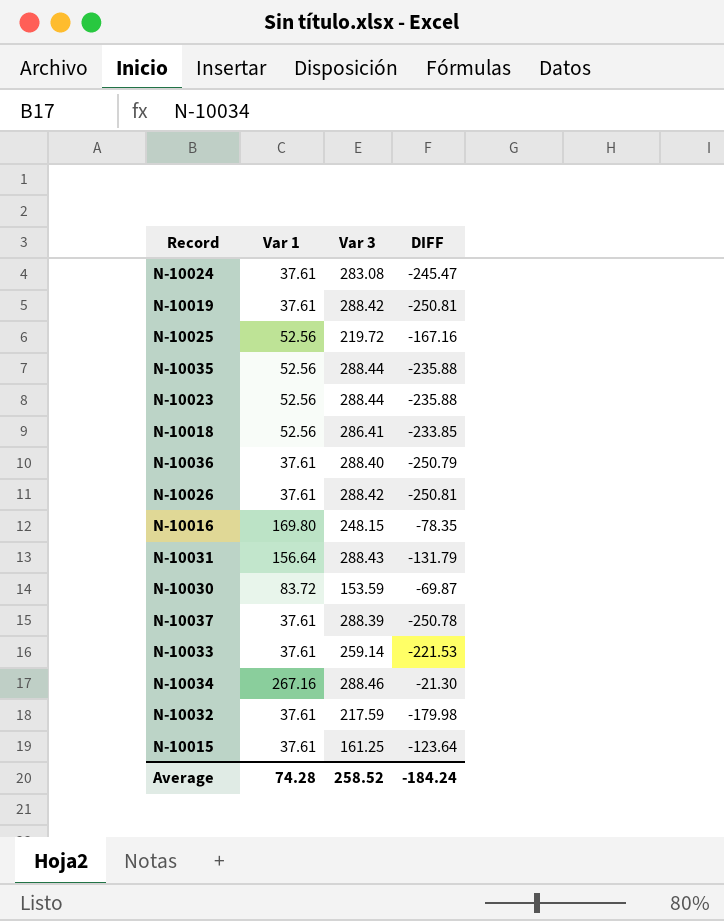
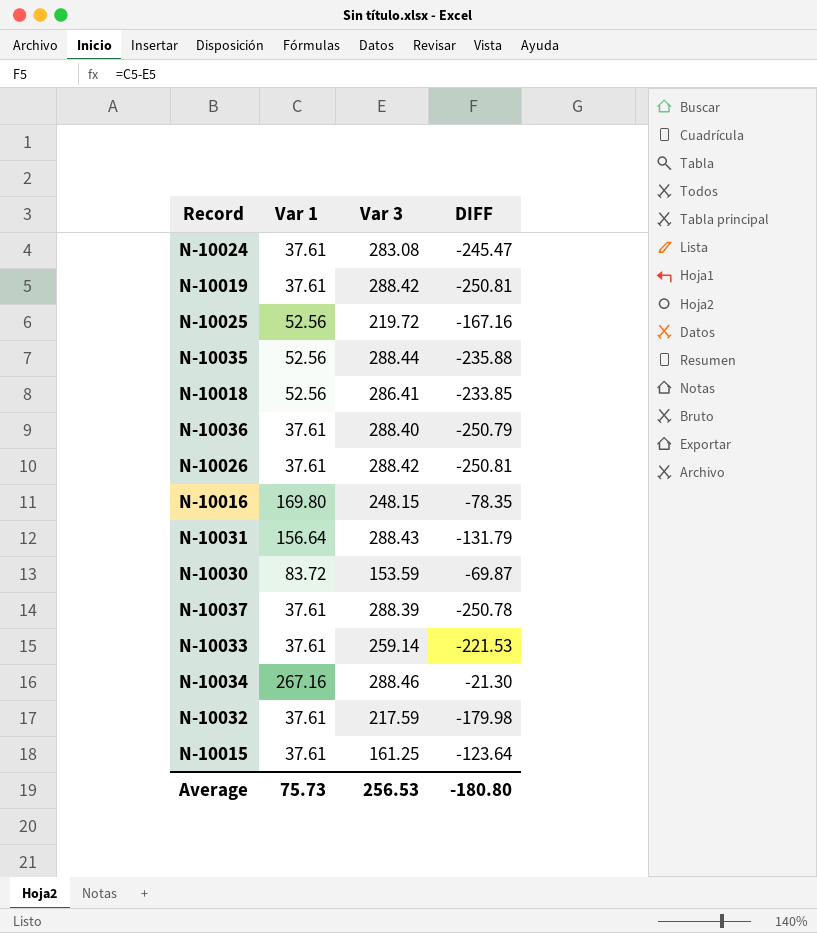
row N-10023: 52.56 | 288.44 | -235.88 -> none
Average | Var 1: 74.28 -> 75.73
Average | Var 3: 258.52 -> 256.53
Average | DIFF: -184.24 -> -180.80

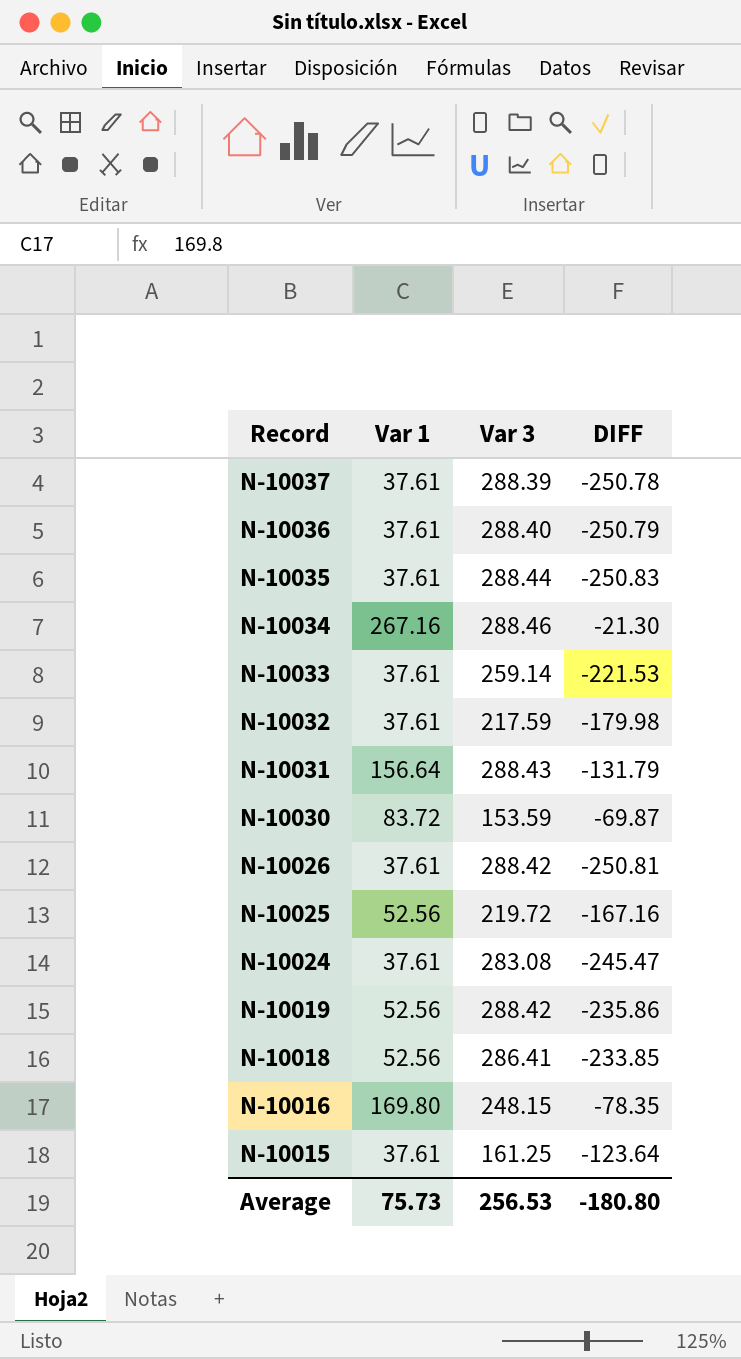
row order: none -> Record descending
N-10035 | Var 1: 52.56 -> 37.61
N-10035 | DIFF: -235.88 -> -250.83
N-10019 | Var 1: 37.61 -> 52.56
N-10019 | DIFF: -250.81 -> -235.86

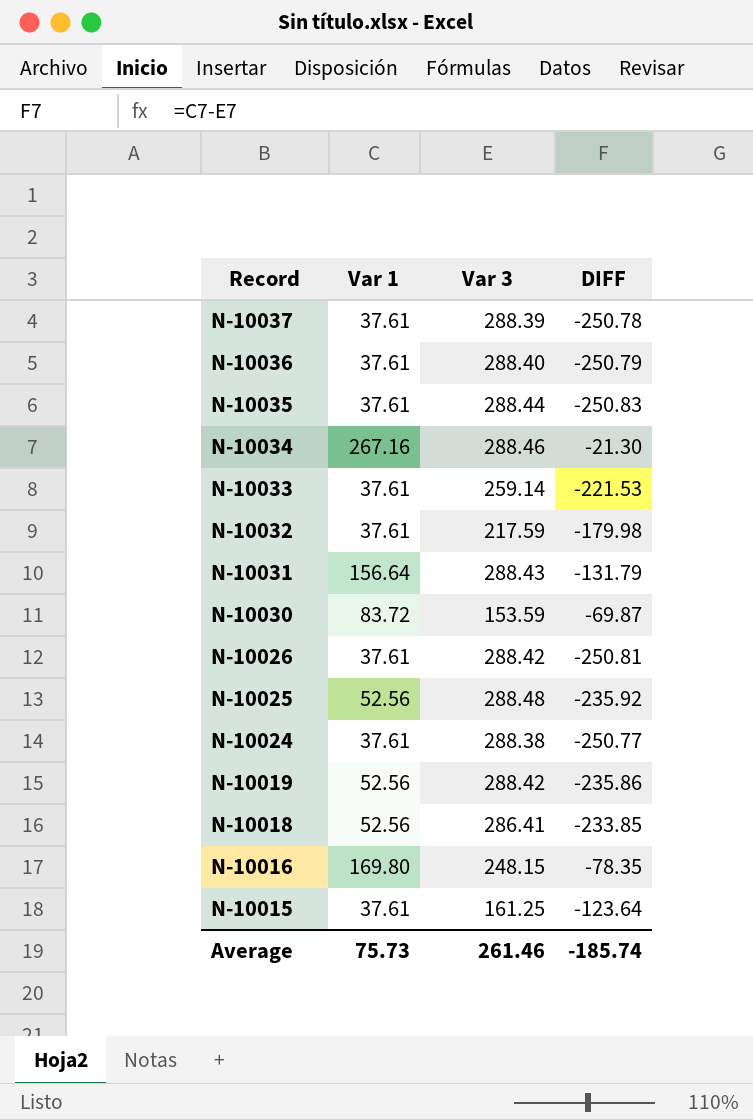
N-10025 | Var 3: 219.72 -> 288.48
N-10025 | DIFF: -167.16 -> -235.92
N-10024 | Var 3: 283.08 -> 288.38
N-10024 | DIFF: -245.47 -> -250.77
Average | Var 3: 256.53 -> 261.46
Average | DIFF: -180.80 -> -185.74

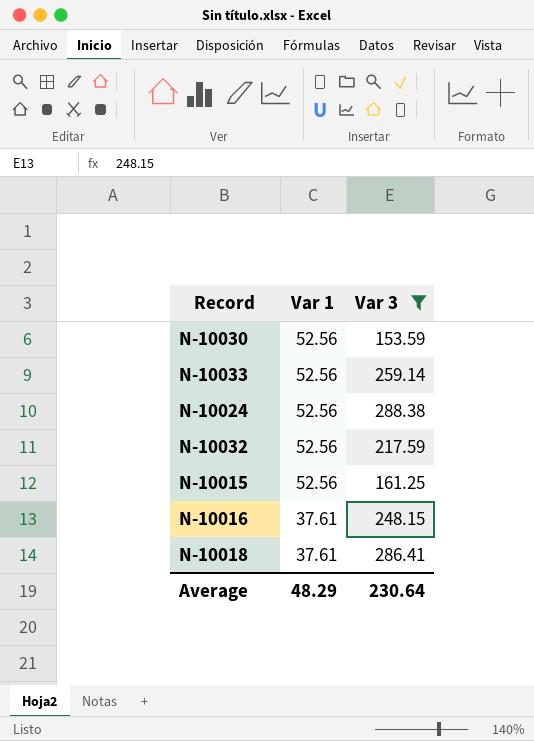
filter: none -> Var 3 <= 288.38
row order: Record descending -> Var 1 descending
column DIFF | formula: [Var 1] - [Var 3] -> none
N-10030 | Var 1: 83.72 -> 52.56
N-10033 | Var 1: 37.61 -> 52.56
N-10024 | Var 1: 37.61 -> 52.56
N-10032 | Var 1: 37.61 -> 52.56
N-10015 | Var 1: 37.61 -> 52.56
N-10016 | Var 1: 169.80 -> 37.61
N-10018 | Var 1: 52.56 -> 37.61
Average | Var 1: 75.73 -> 48.29
Average | Var 3: 261.46 -> 230.64

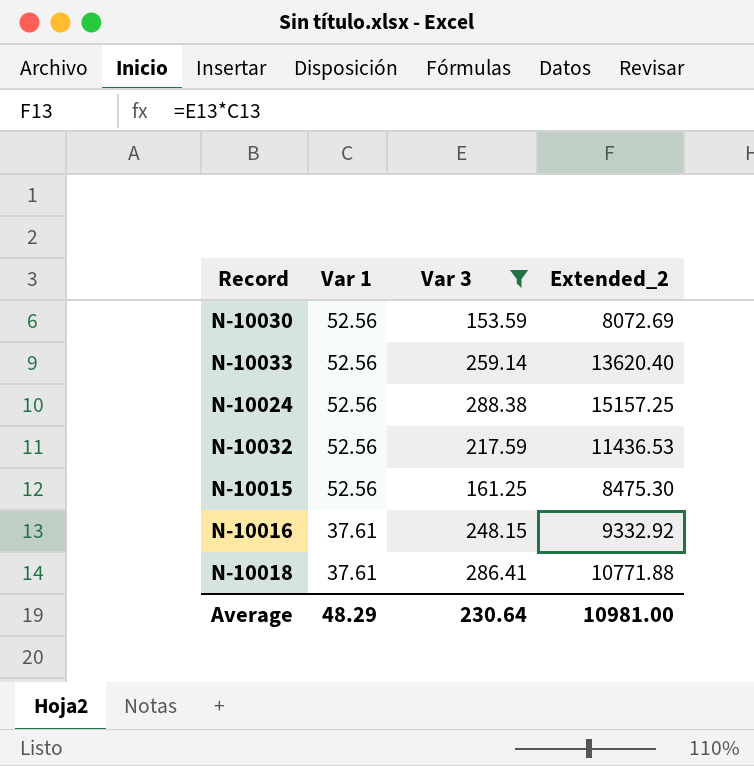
column Extended_2 | formula: none -> [Var 1] * [Var 3]

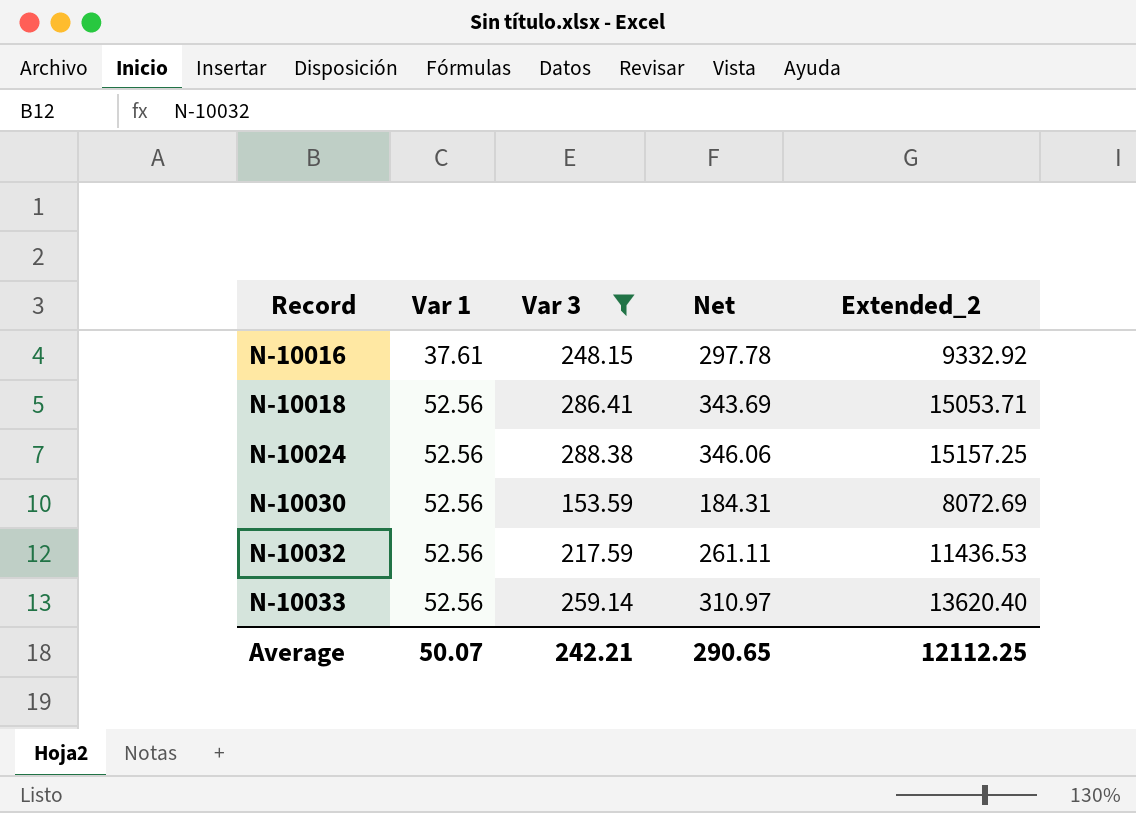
row order: Var 1 descending -> Record ascending
column Net | formula: none -> [Var 3] * 1.2
row N-10015: 52.56 | 161.25 | 8475.30 -> none
N-10018 | Var 1: 37.61 -> 52.56
N-10018 | Extended_2: 10771.88 -> 15053.71
Average | Var 1: 48.29 -> 50.07
Average | Var 3: 230.64 -> 242.21
Average | Extended_2: 10981.00 -> 12112.25

